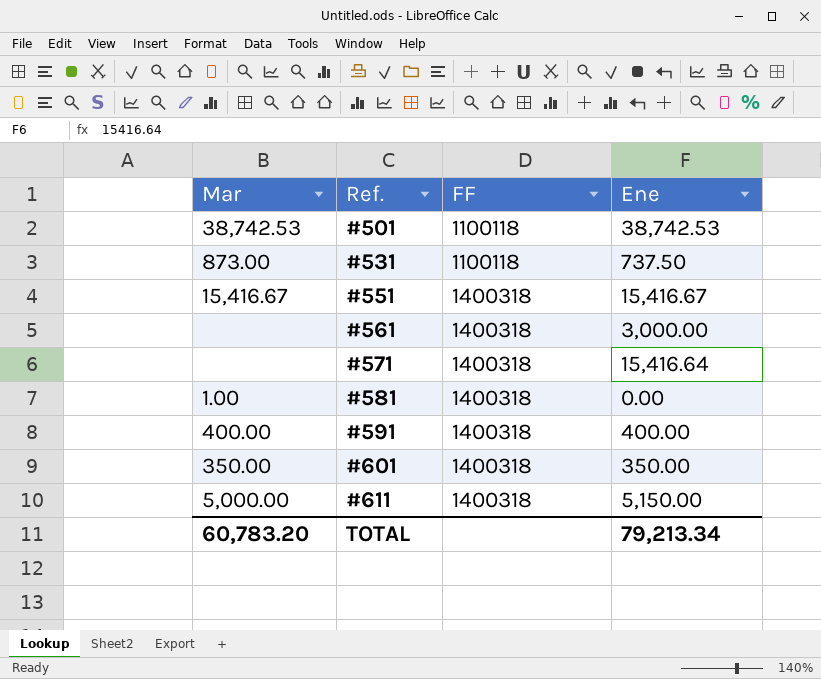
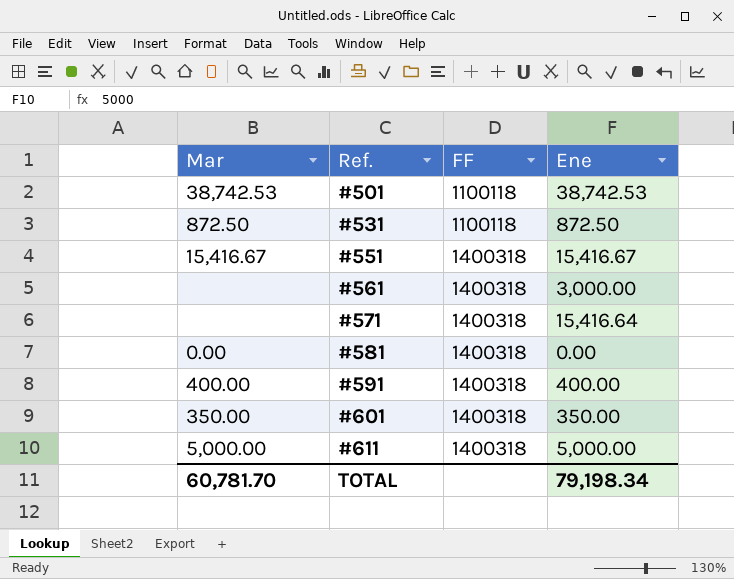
#531 | Mar: 873.00 -> 872.50
#531 | Ene: 737.50 -> 872.50
#581 | Mar: 1.00 -> 0.00
#611 | Ene: 5,150.00 -> 5,000.00
TOTAL | Mar: 60,783.20 -> 60,781.70
TOTAL | Ene: 79,213.34 -> 79,198.34

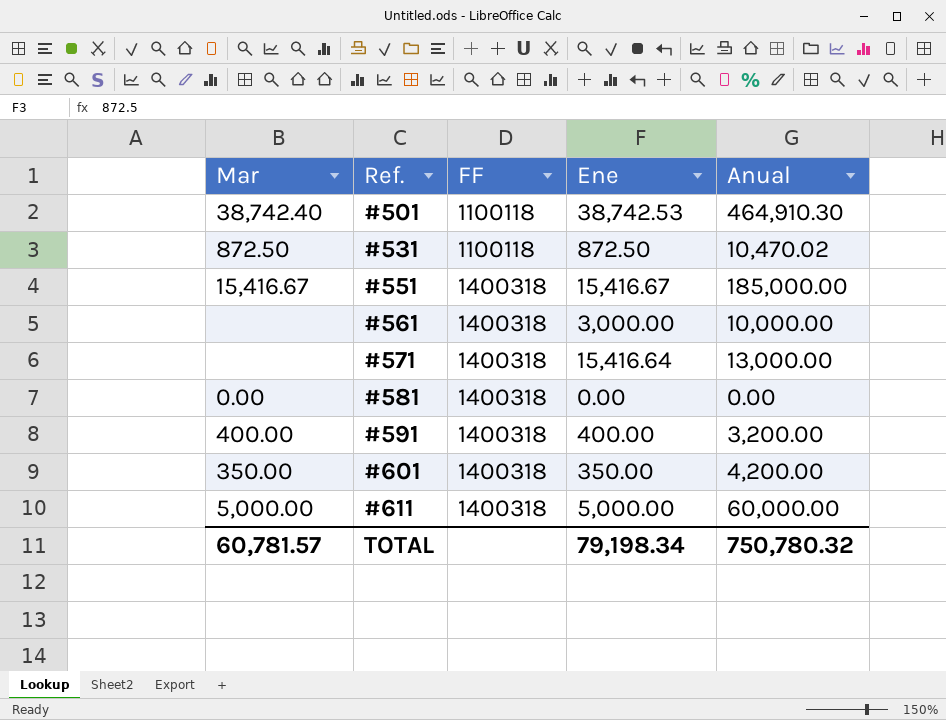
column Anual | position: none -> 5
#501 | Mar: 38,742.53 -> 38,742.40
TOTAL | Mar: 60,781.70 -> 60,781.57

